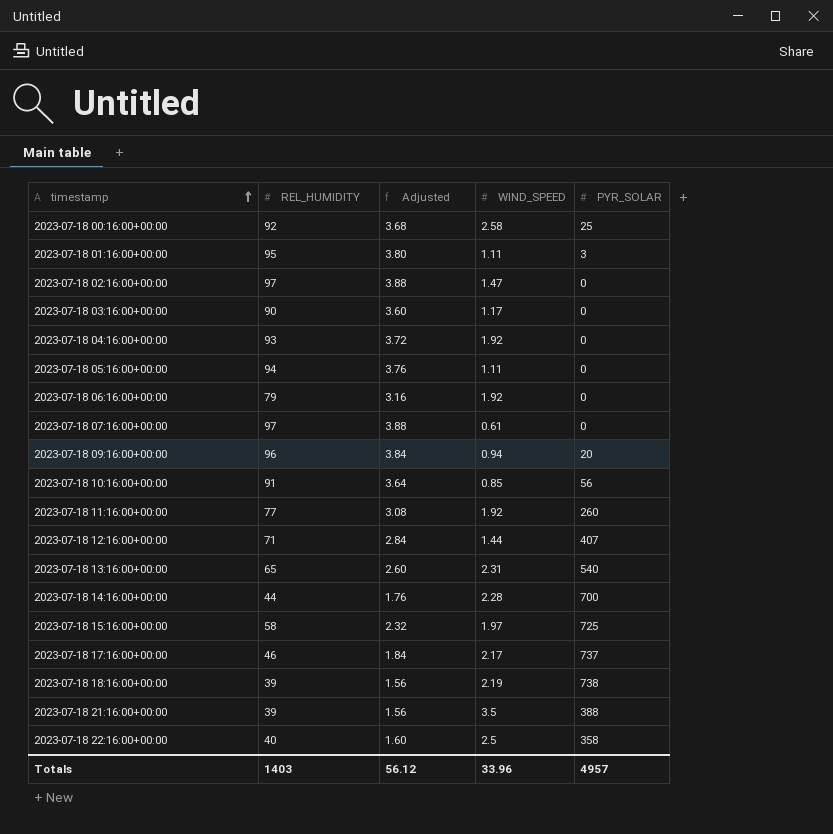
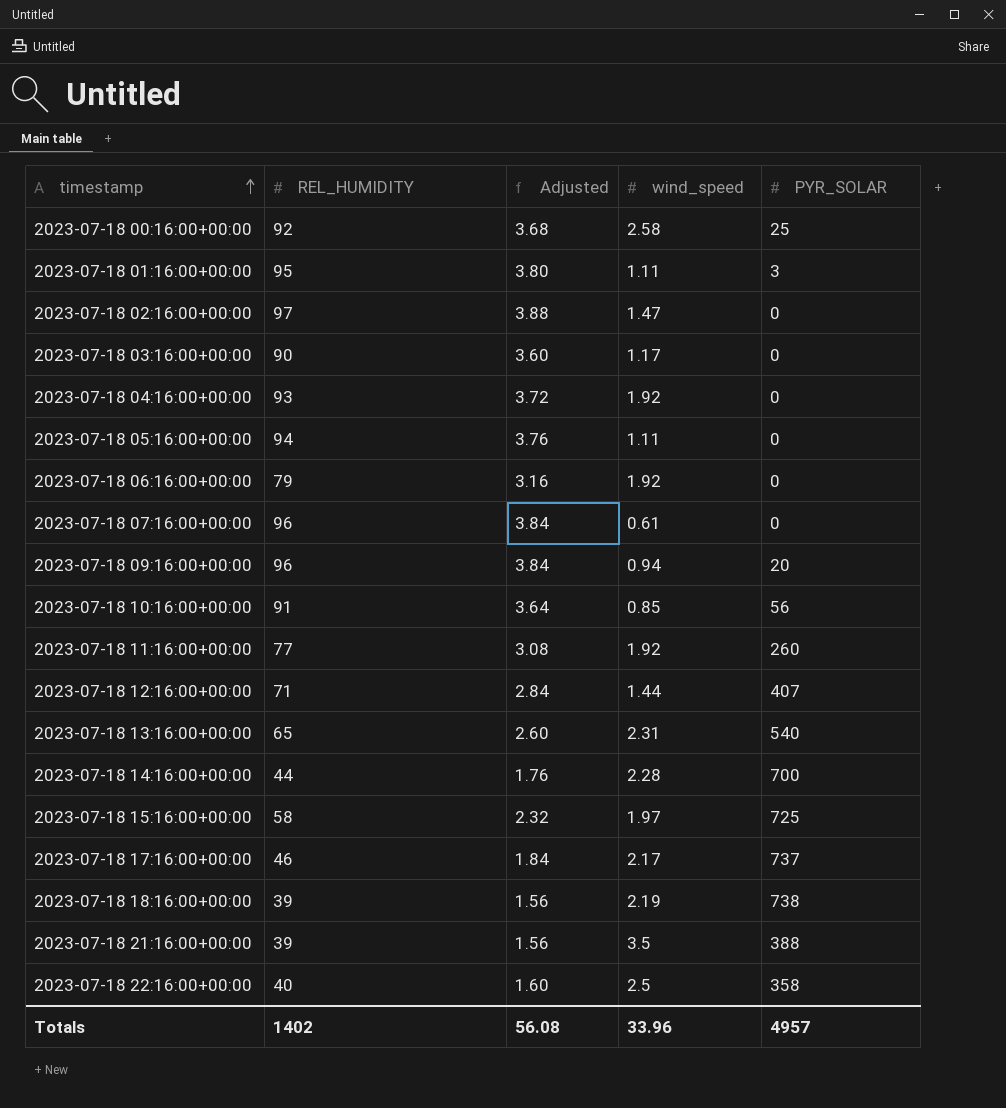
column name: WIND_SPEED -> wind_speed
2023-07-18 07:16:00+00:00 | REL_HUMIDITY: 97 -> 96
2023-07-18 07:16:00+00:00 | Adjusted: 3.88 -> 3.84
Totals | REL_HUMIDITY: 1403 -> 1402
Totals | Adjusted: 56.12 -> 56.08

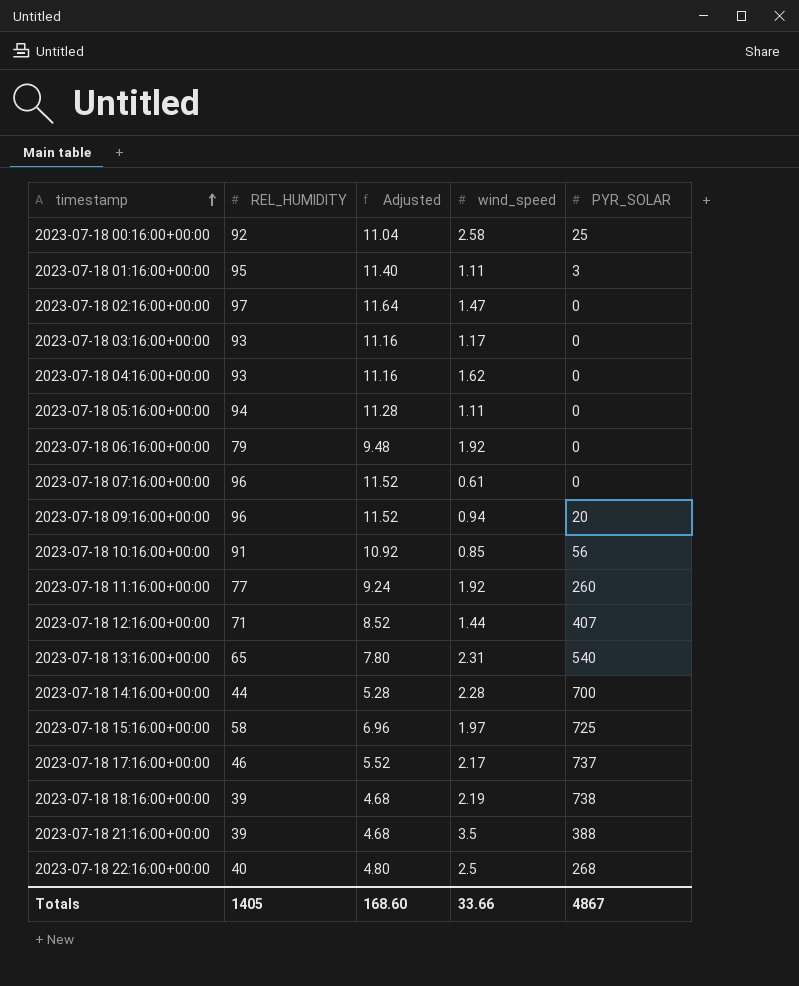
column Adjusted | formula: [REL_HUMIDITY] * 0.04 -> [REL_HUMIDITY] * 0.12
2023-07-18 03:16:00+00:00 | REL_HUMIDITY: 90 -> 93
2023-07-18 04:16:00+00:00 | wind_speed: 1.92 -> 1.62
2023-07-18 22:16:00+00:00 | PYR_SOLAR: 358 -> 268
Totals | REL_HUMIDITY: 1402 -> 1405
Totals | Adjusted: 56.08 -> 168.60
Totals | wind_speed: 33.96 -> 33.66
Totals | PYR_SOLAR: 4957 -> 4867

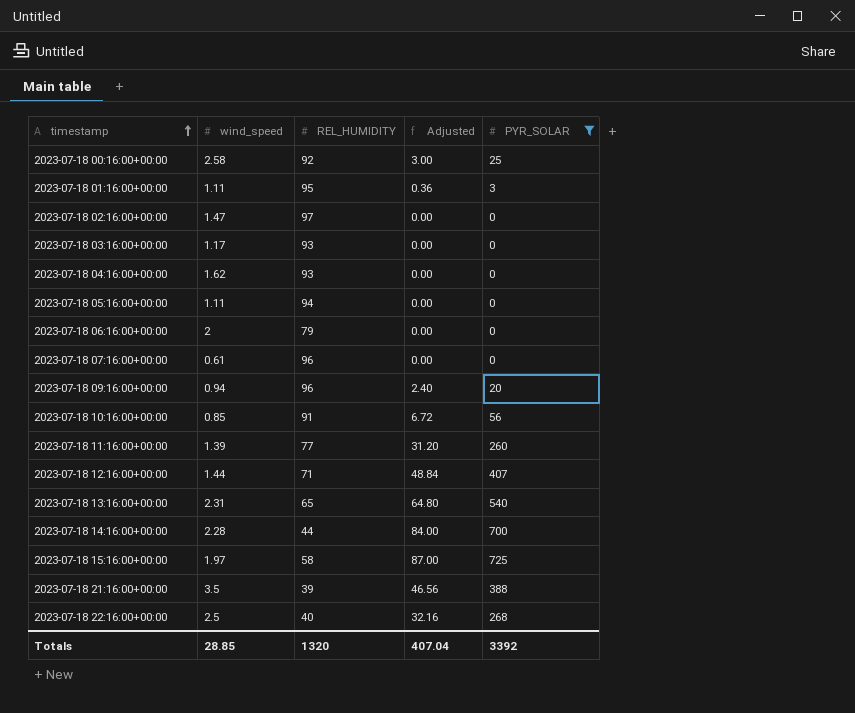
filter: none -> PYR_SOLAR <= 725
column wind_speed | position: 4 -> 2
column Adjusted | formula: [REL_HUMIDITY] * 0.12 -> [PYR_SOLAR] * 0.12
2023-07-18 06:16:00+00:00 | wind_speed: 1.92 -> 2
2023-07-18 11:16:00+00:00 | wind_speed: 1.92 -> 1.39
Totals | wind_speed: 33.66 -> 28.85
Totals | REL_HUMIDITY: 1405 -> 1320
Totals | Adjusted: 168.60 -> 407.04
Totals | PYR_SOLAR: 4867 -> 3392

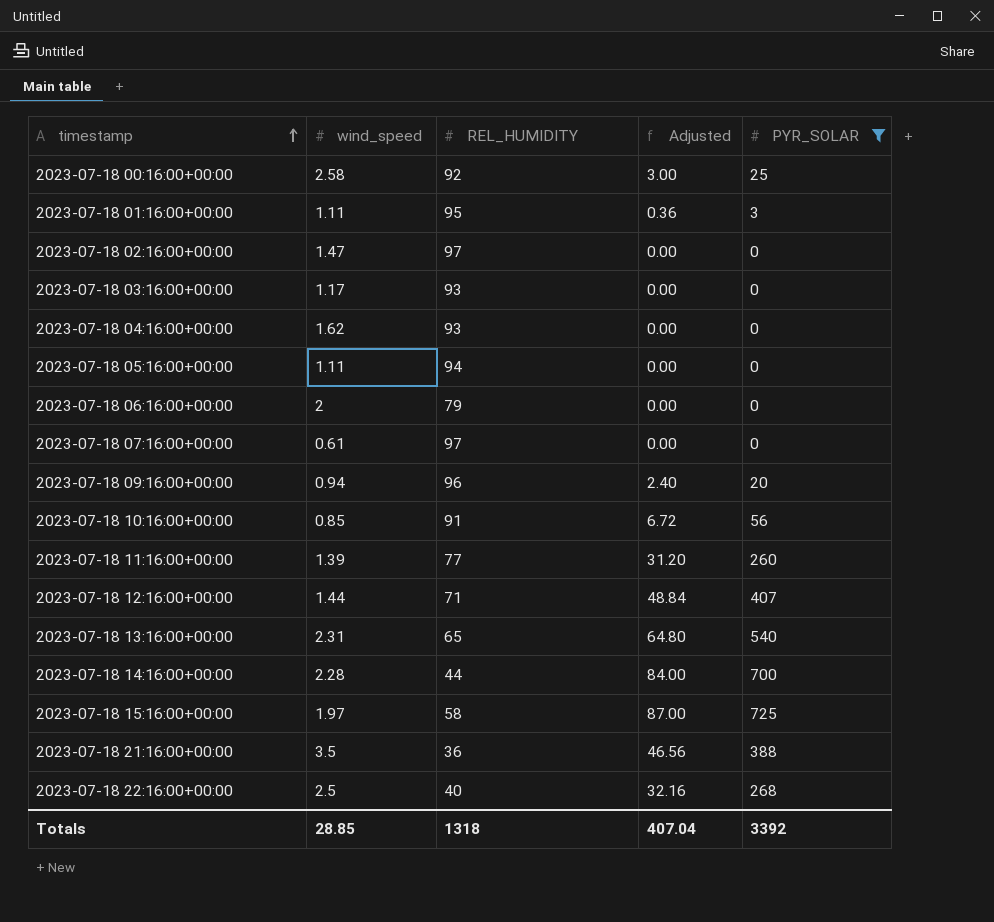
2023-07-18 07:16:00+00:00 | REL_HUMIDITY: 96 -> 97
2023-07-18 21:16:00+00:00 | REL_HUMIDITY: 39 -> 36
Totals | REL_HUMIDITY: 1320 -> 1318

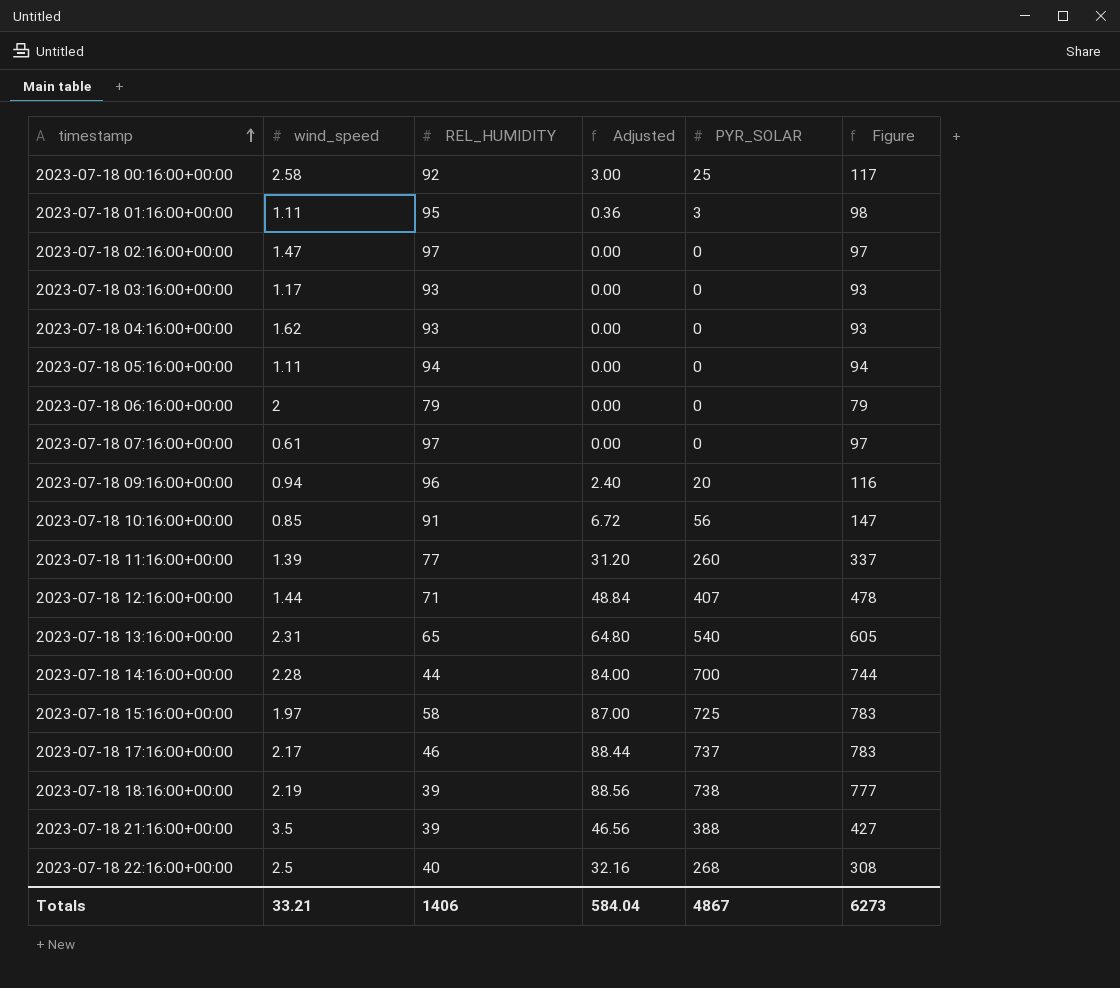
filter: PYR_SOLAR <= 725 -> none
column Figure | formula: none -> [REL_HUMIDITY] + [PYR_SOLAR]
2023-07-18 21:16:00+00:00 | REL_HUMIDITY: 36 -> 39
Totals | wind_speed: 28.85 -> 33.21
Totals | REL_HUMIDITY: 1318 -> 1406
Totals | Adjusted: 407.04 -> 584.04
Totals | PYR_SOLAR: 3392 -> 4867

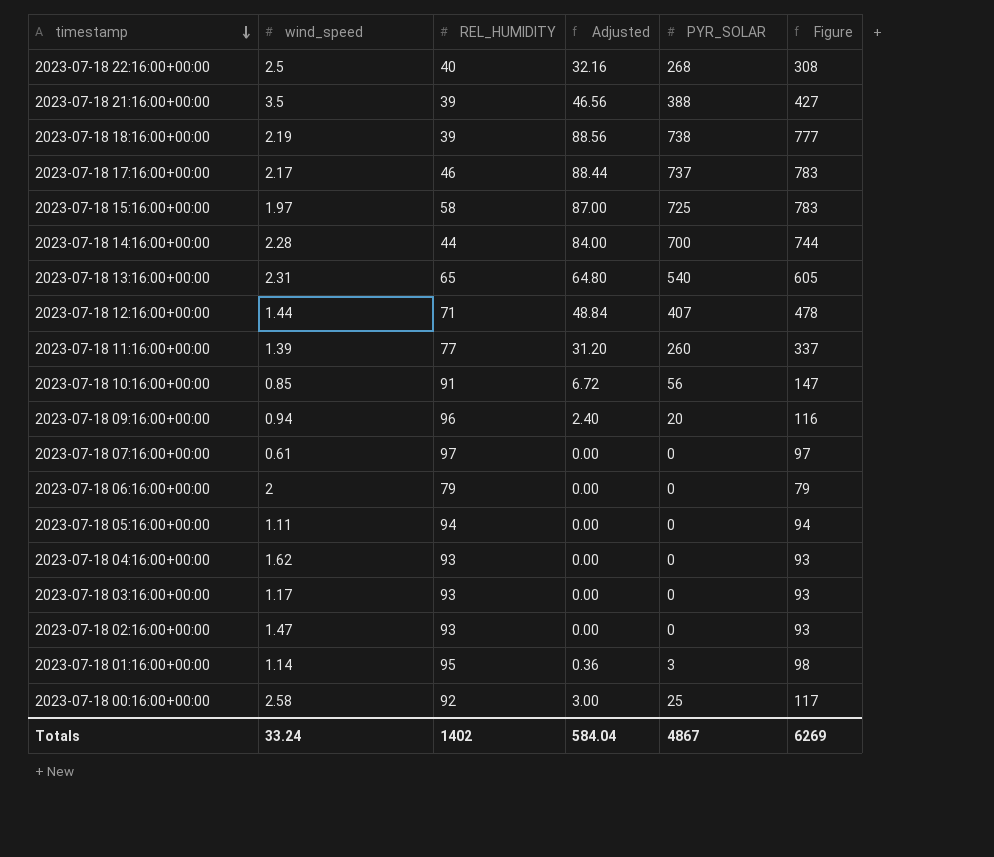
row order: timestamp ascending -> timestamp descending
2023-07-18 02:16:00+00:00 | REL_HUMIDITY: 97 -> 93
2023-07-18 02:16:00+00:00 | Figure: 97 -> 93
2023-07-18 01:16:00+00:00 | wind_speed: 1.11 -> 1.14
Totals | wind_speed: 33.21 -> 33.24
Totals | REL_HUMIDITY: 1406 -> 1402
Totals | Figure: 6273 -> 6269

